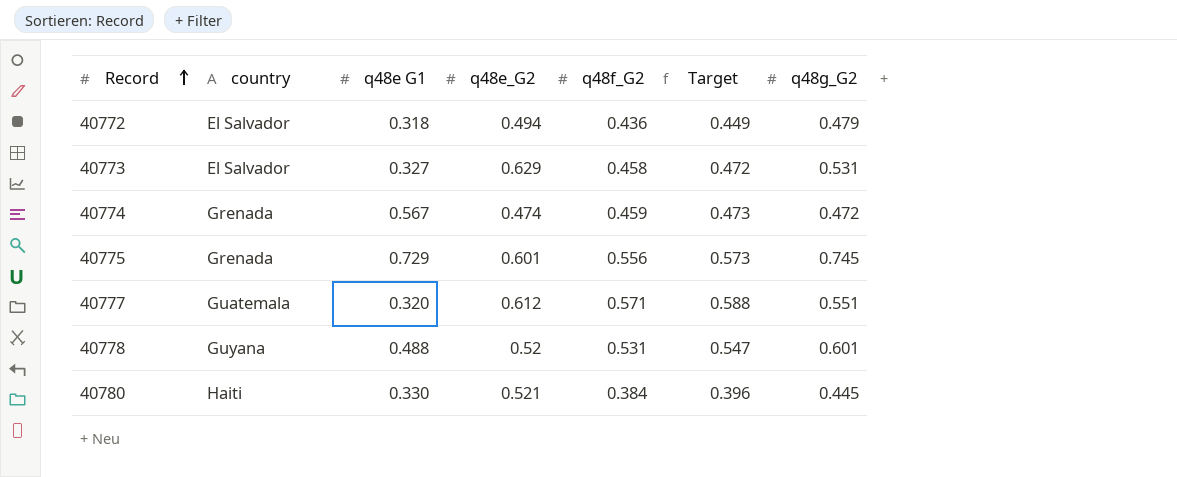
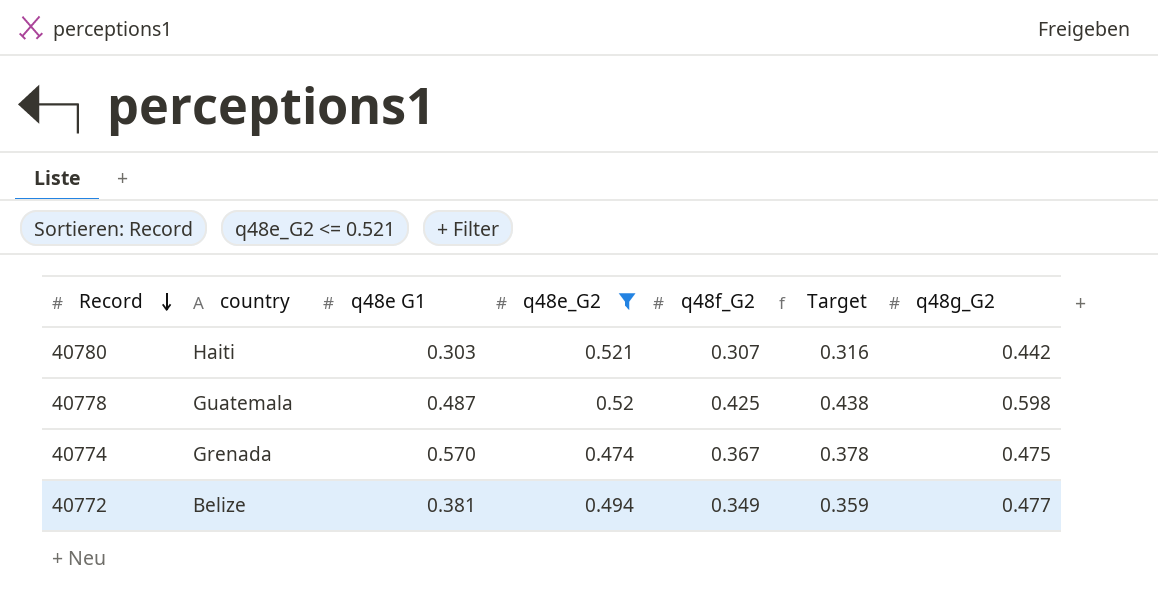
filter: none -> q48e_G2 <= 0.521
row order: Record ascending -> Record descending
40780 | q48e G1: 0.330 -> 0.303
40780 | q48f_G2: 0.384 -> 0.307
40780 | Target: 0.396 -> 0.316
40780 | q48g_G2: 0.445 -> 0.442
40778 | country: Guyana -> Guatemala
40778 | q48e G1: 0.488 -> 0.487
40778 | q48f_G2: 0.531 -> 0.425
40778 | Target: 0.547 -> 0.438
40778 | q48g_G2: 0.601 -> 0.598
40774 | q48e G1: 0.567 -> 0.570
40774 | q48f_G2: 0.459 -> 0.367
40774 | Target: 0.473 -> 0.378
40774 | q48g_G2: 0.472 -> 0.475
40772 | country: El Salvador -> Belize
40772 | q48e G1: 0.318 -> 0.381
40772 | q48f_G2: 0.436 -> 0.349
40772 | Target: 0.449 -> 0.359
40772 | q48g_G2: 0.479 -> 0.477

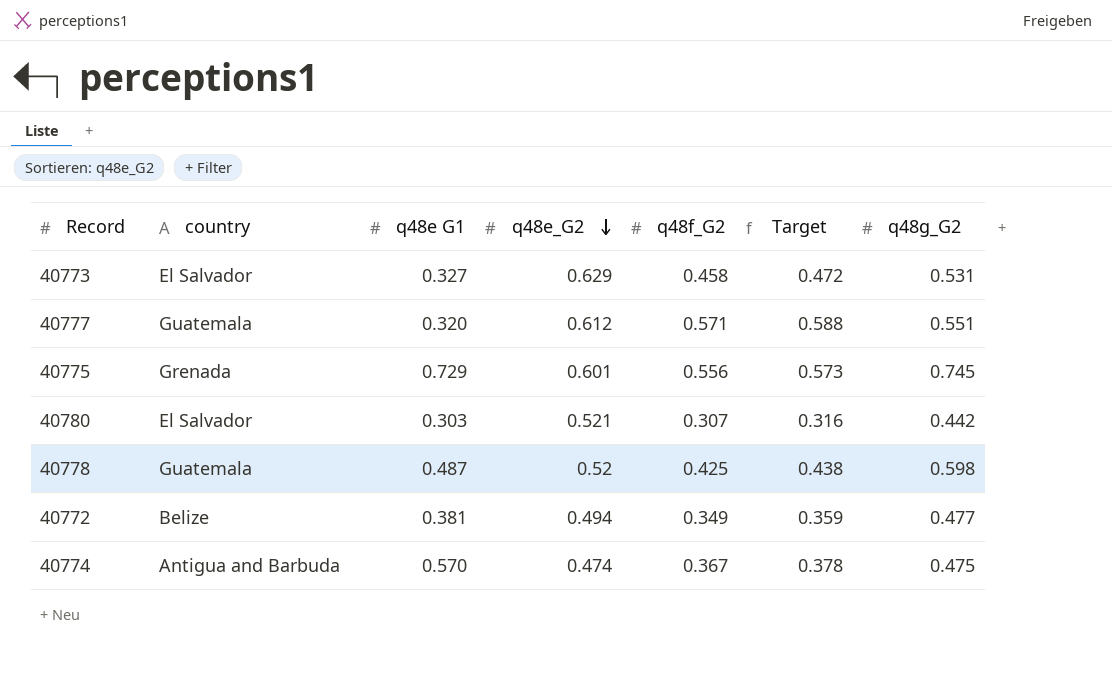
filter: q48e_G2 <= 0.521 -> none
row order: Record descending -> q48e_G2 descending
40780 | country: Haiti -> El Salvador
40774 | country: Grenada -> Antigua and Barbuda

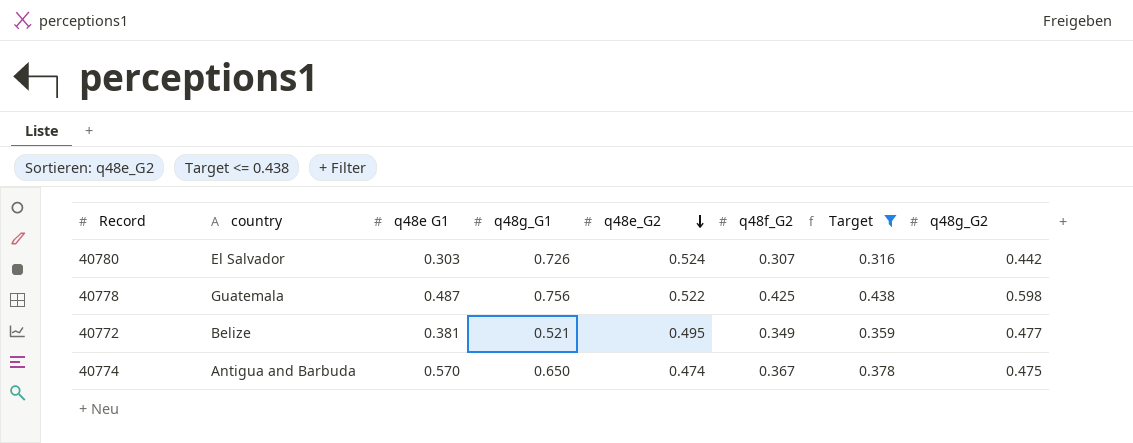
filter: none -> Target <= 0.438
column q48g_G1 | position: none -> 4
40780 | q48e_G2: 0.521 -> 0.524
40778 | q48e_G2: 0.52 -> 0.522
40772 | q48e_G2: 0.494 -> 0.495

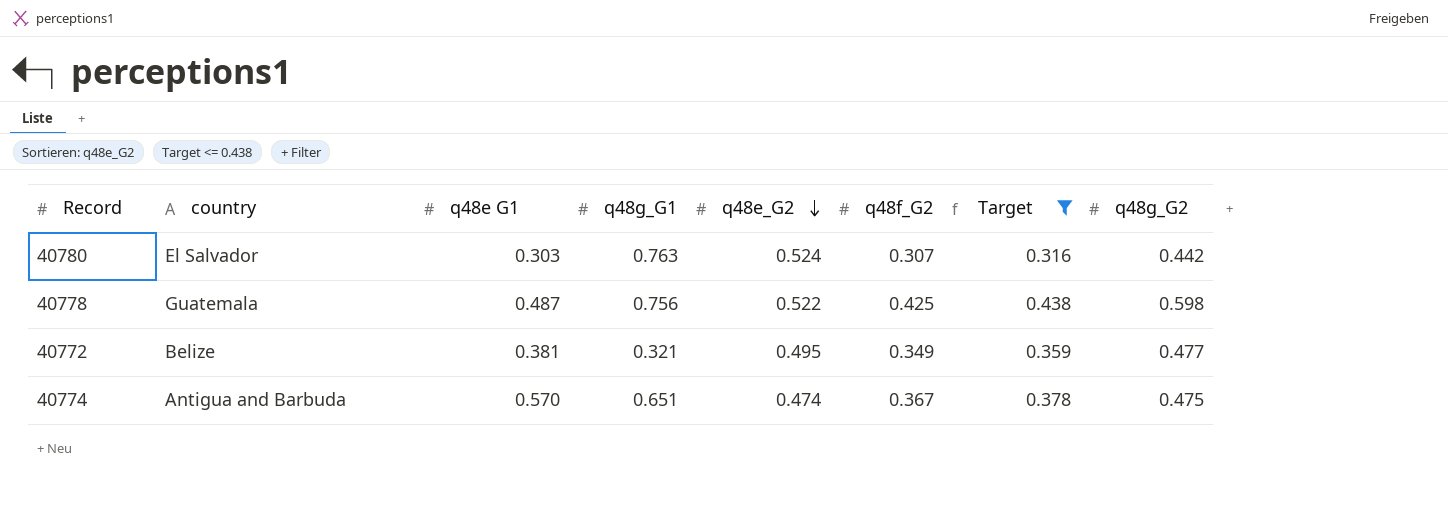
40780 | q48g_G1: 0.726 -> 0.763
40772 | q48g_G1: 0.521 -> 0.321
40774 | q48g_G1: 0.650 -> 0.651

